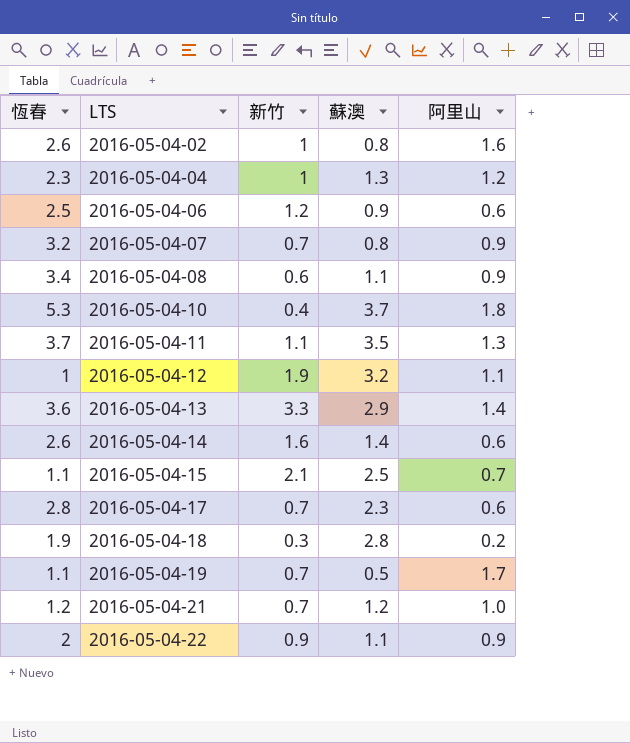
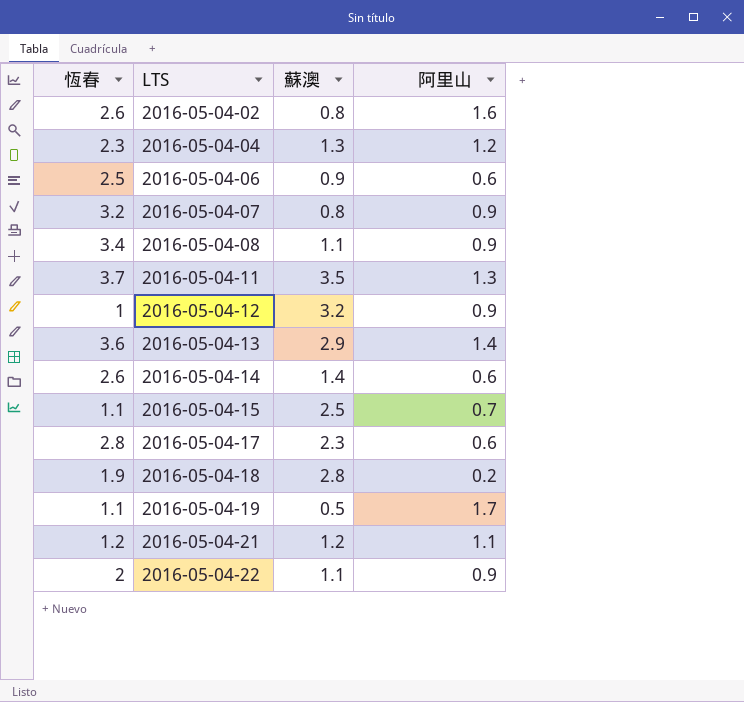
column 新竹 | position: 3 -> none
row 2016-05-04-10: 5.3 | 0.4 | 3.7 | 1.8 -> none
2016-05-04-12 | 阿里山: 1.1 -> 0.9
2016-05-04-21 | 阿里山: 1.0 -> 1.1

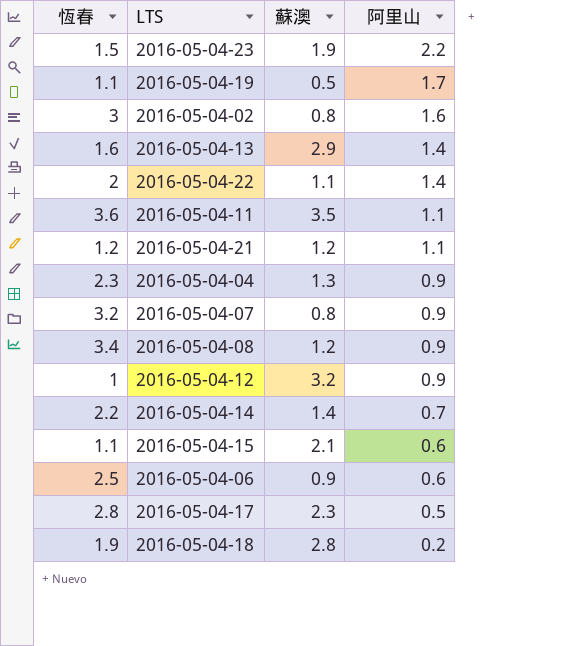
row order: LTS ascending -> 阿里山 descending
row 2016-05-04-23: none -> 1.5 | 1.9 | 2.2
2016-05-04-02 | 恆春: 2.6 -> 3
2016-05-04-13 | 恆春: 3.6 -> 1.6
2016-05-04-22 | 阿里山: 0.9 -> 1.4
2016-05-04-11 | 恆春: 3.7 -> 3.6
2016-05-04-11 | 阿里山: 1.3 -> 1.1
2016-05-04-04 | 阿里山: 1.2 -> 0.9
2016-05-04-08 | 蘇澳: 1.1 -> 1.2
2016-05-04-14 | 恆春: 2.6 -> 2.2
2016-05-04-14 | 阿里山: 0.6 -> 0.7
2016-05-04-15 | 蘇澳: 2.5 -> 2.1
2016-05-04-15 | 阿里山: 0.7 -> 0.6
2016-05-04-17 | 阿里山: 0.6 -> 0.5

